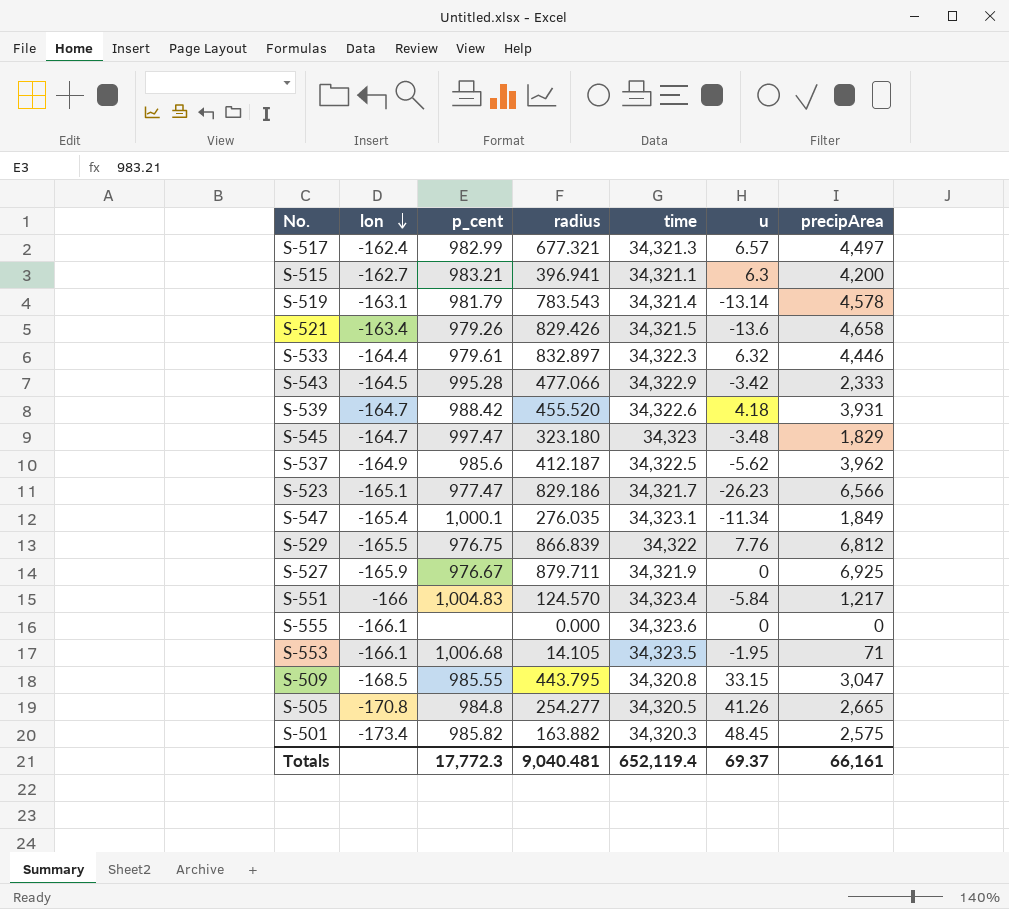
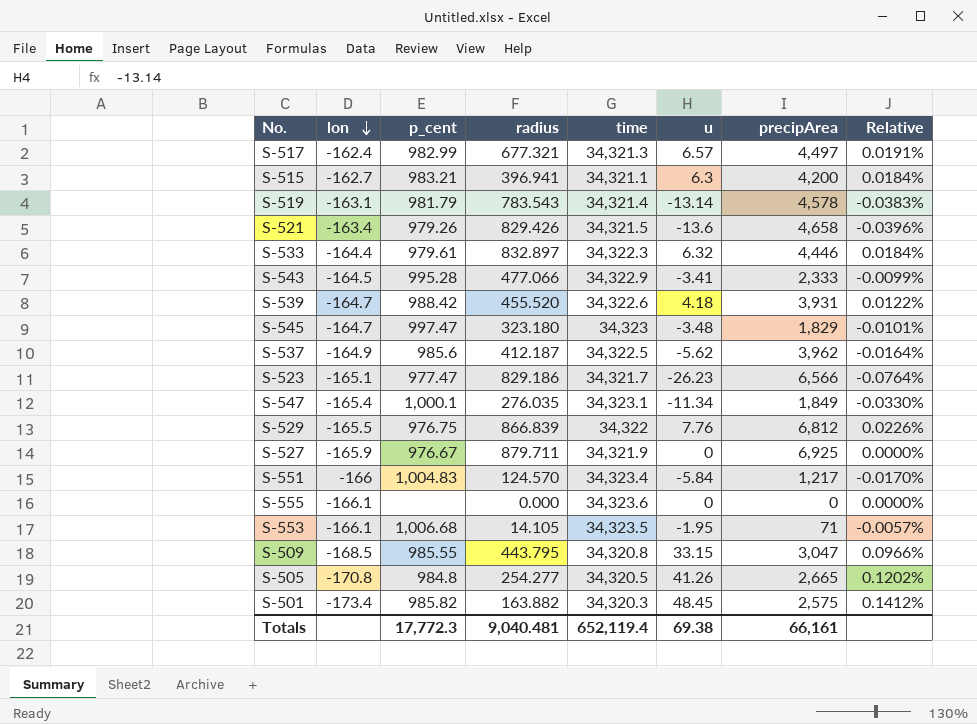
column Relative | formula: none -> [u] / [time]
S-543 | u: -3.42 -> -3.41
Totals | u: 69.37 -> 69.38

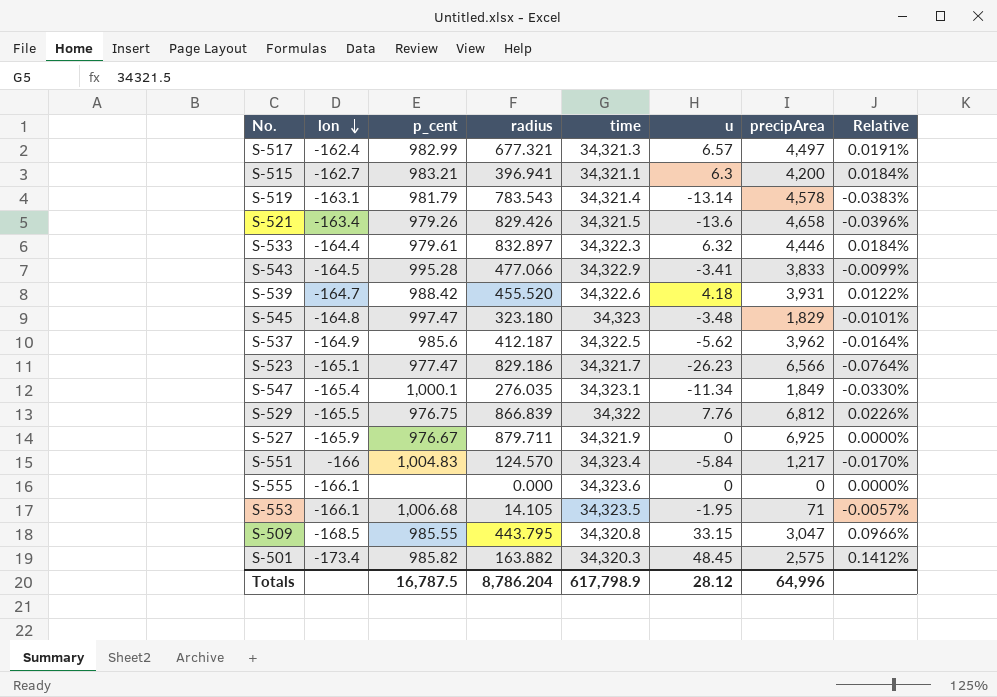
row S-505: -170.8 | 984.8 | 254.277 | 34,320.5 | 41.26 | 2,665 | 0.1202% -> none
S-543 | precipArea: 2,333 -> 3,833
S-545 | lon: -164.7 -> -164.8
Totals | p_cent: 17,772.3 -> 16,787.5
Totals | radius: 9,040.481 -> 8,786.204
Totals | time: 652,119.4 -> 617,798.9
Totals | u: 69.38 -> 28.12
Totals | precipArea: 66,161 -> 64,996

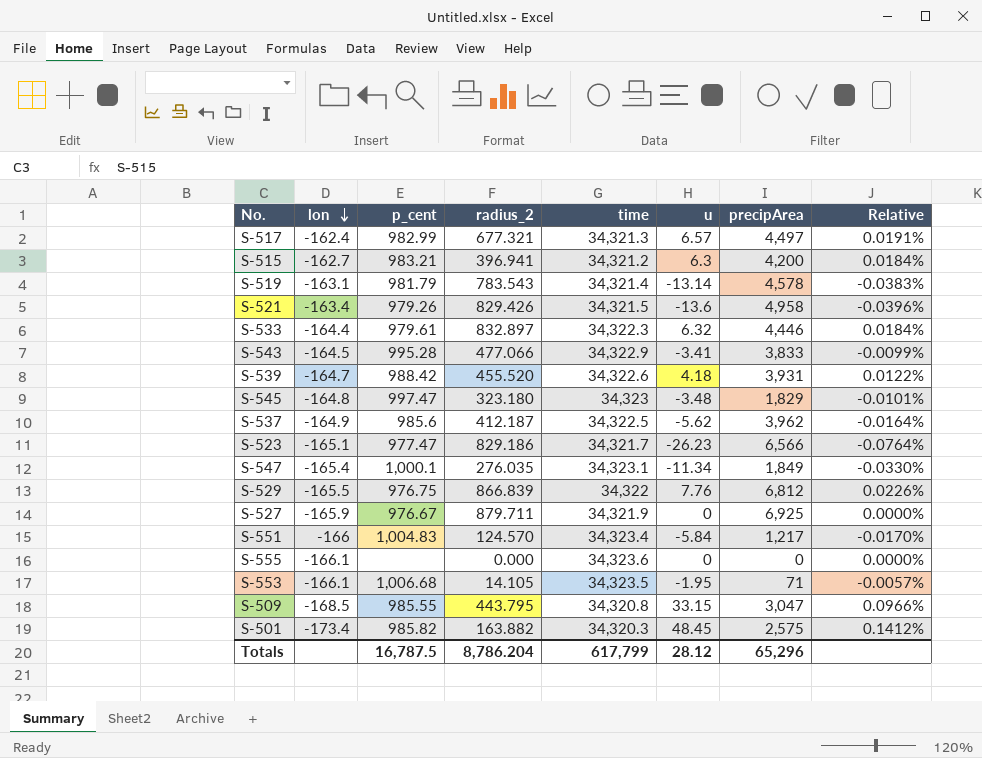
column name: radius -> radius_2
S-515 | time: 34,321.1 -> 34,321.2
S-521 | precipArea: 4,658 -> 4,958
Totals | time: 617,798.9 -> 617,799
Totals | precipArea: 64,996 -> 65,296

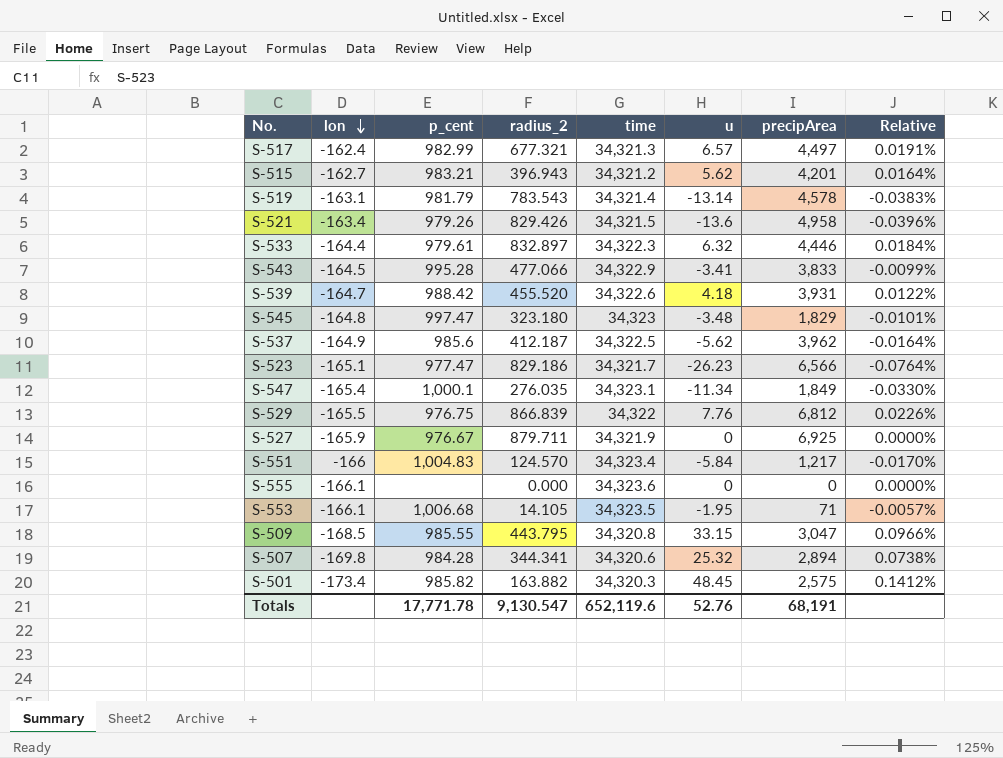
S-515 | radius_2: 396.941 -> 396.943
S-515 | u: 6.3 -> 5.62
S-515 | precipArea: 4,200 -> 4,201
S-515 | Relative: 0.0184% -> 0.0164%
row S-507: none -> -169.8 | 984.28 | 344.341 | 34,320.6 | 25.32 | 2,894 | 0.0738%
Totals | p_cent: 16,787.5 -> 17,771.78
Totals | radius_2: 8,786.204 -> 9,130.547
Totals | time: 617,799 -> 652,119.6
Totals | u: 28.12 -> 52.76
Totals | precipArea: 65,296 -> 68,191

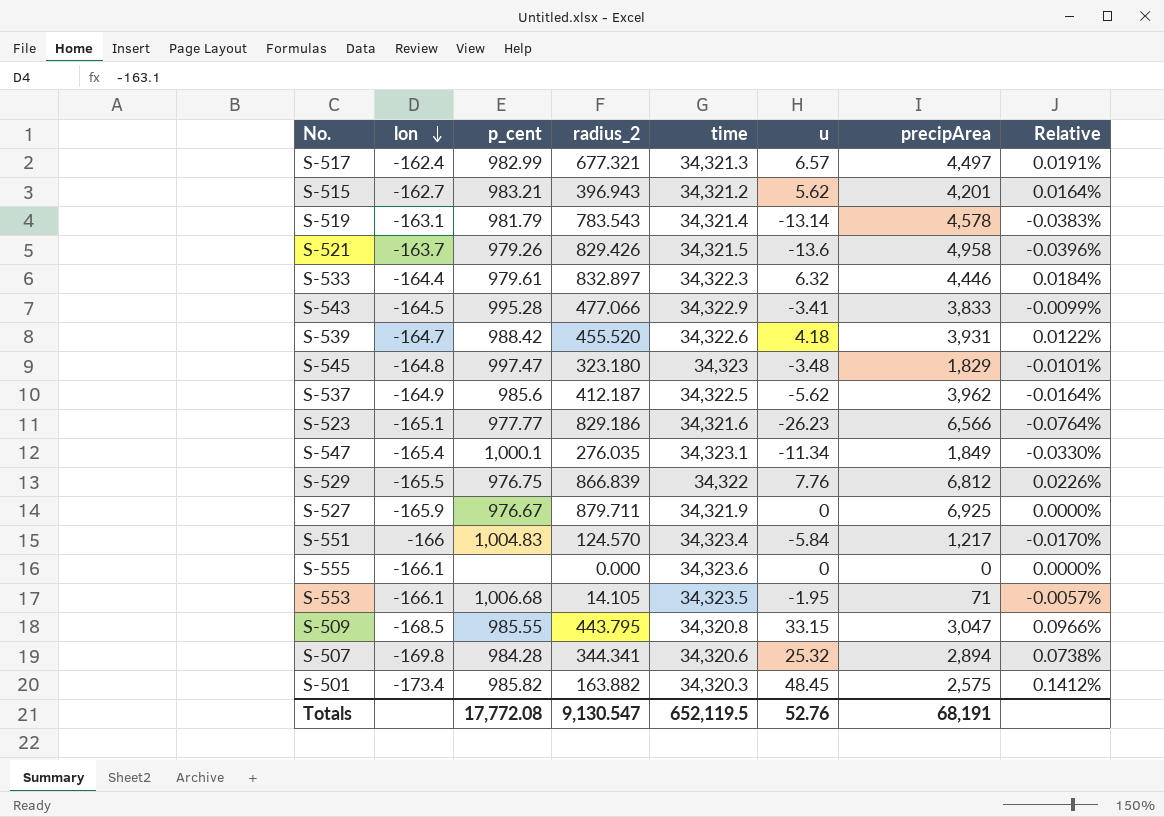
S-521 | lon: -163.4 -> -163.7
S-523 | p_cent: 977.47 -> 977.77
S-523 | time: 34,321.7 -> 34,321.6
Totals | p_cent: 17,771.78 -> 17,772.08
Totals | time: 652,119.6 -> 652,119.5

